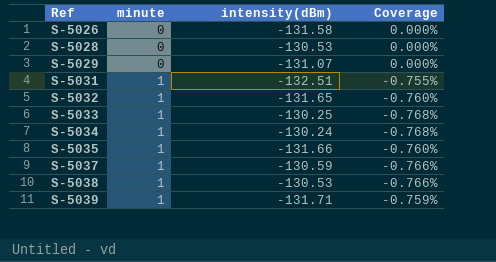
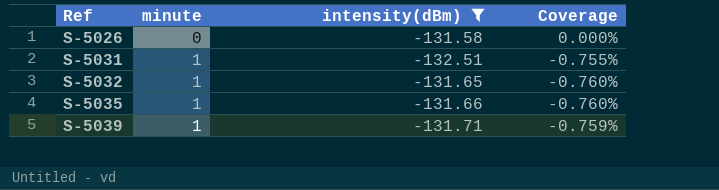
filter: none -> intensity(dBm) <= -131.58

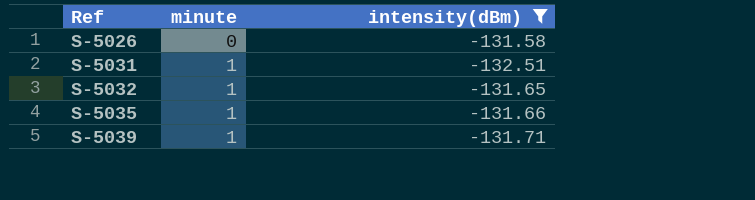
column Coverage | formula: [minute] / [intensity(dBm)] -> none

